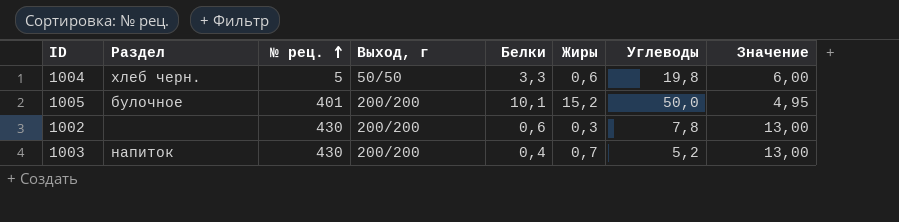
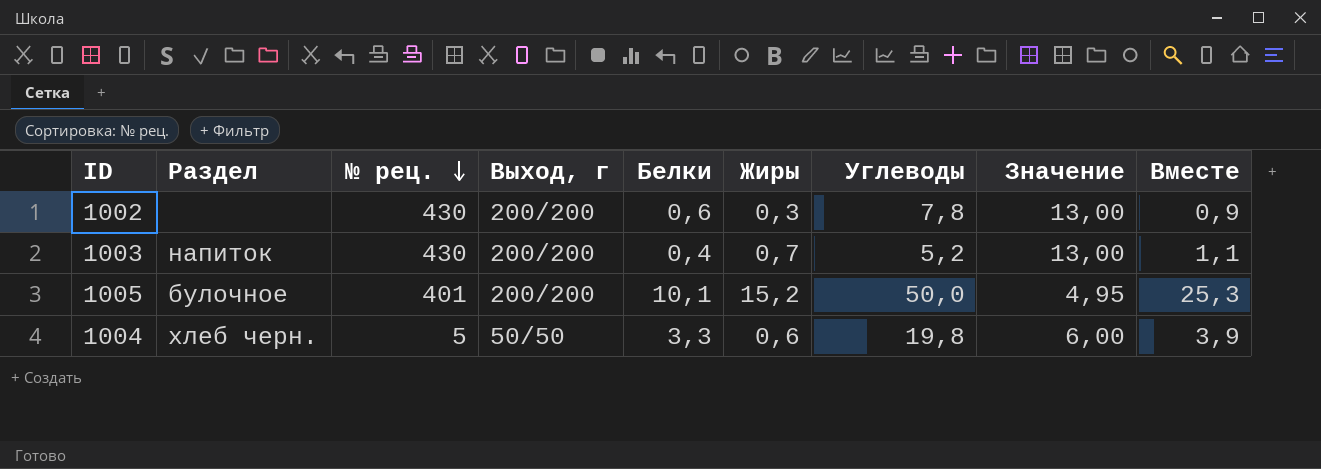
row order: № рец. ascending -> № рец. descending
column Вместе | formula: none -> [Белки] + [Жиры]

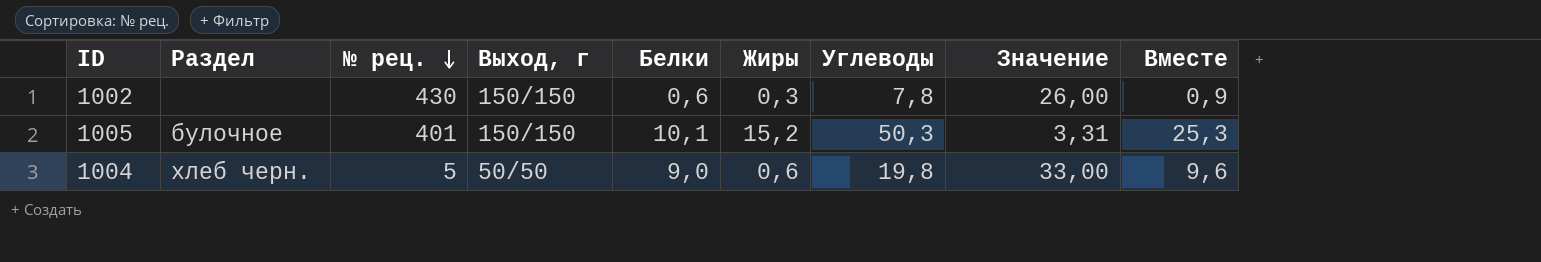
column Значение | formula: [Углеводы] / [Белки] -> [Углеводы] / [Жиры]
row 1003: напиток | 430 | 200/200 | 0,4 | 0,7 | 5,2 | 13,00 | 1,1 -> none
1002 | Выход, г: 200/200 -> 150/150
1005 | Выход, г: 200/200 -> 150/150
1005 | Углеводы: 50,0 -> 50,3
1004 | Белки: 3,3 -> 9,0
1004 | Вместе: 3,9 -> 9,6

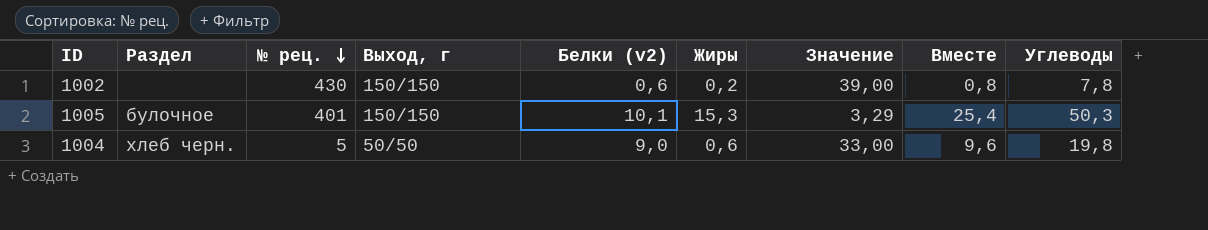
column name: Белки -> Белки (v2)
column Углеводы | position: 7 -> 9
1002 | Жиры: 0,3 -> 0,2
1002 | Значение: 26,00 -> 39,00
1002 | Вместе: 0,9 -> 0,8
1005 | Жиры: 15,2 -> 15,3
1005 | Значение: 3,31 -> 3,29
1005 | Вместе: 25,3 -> 25,4

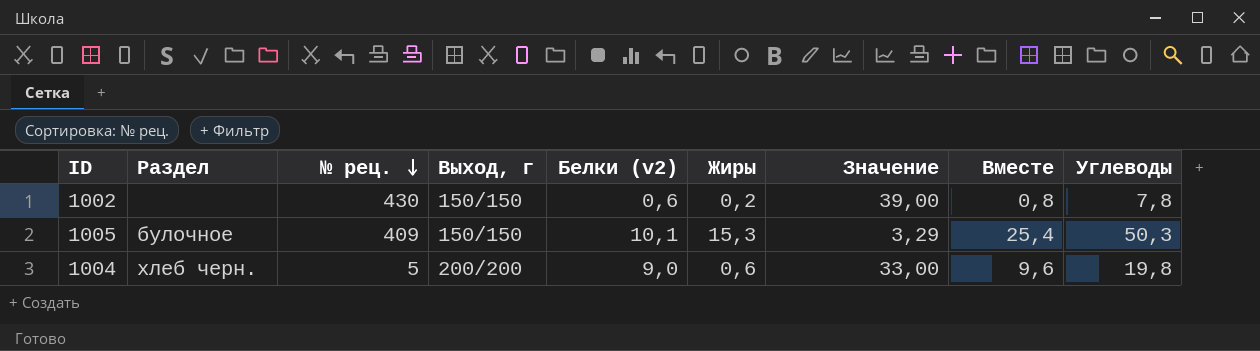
1005 | № рец.: 401 -> 409
1004 | Выход, г: 50/50 -> 200/200

